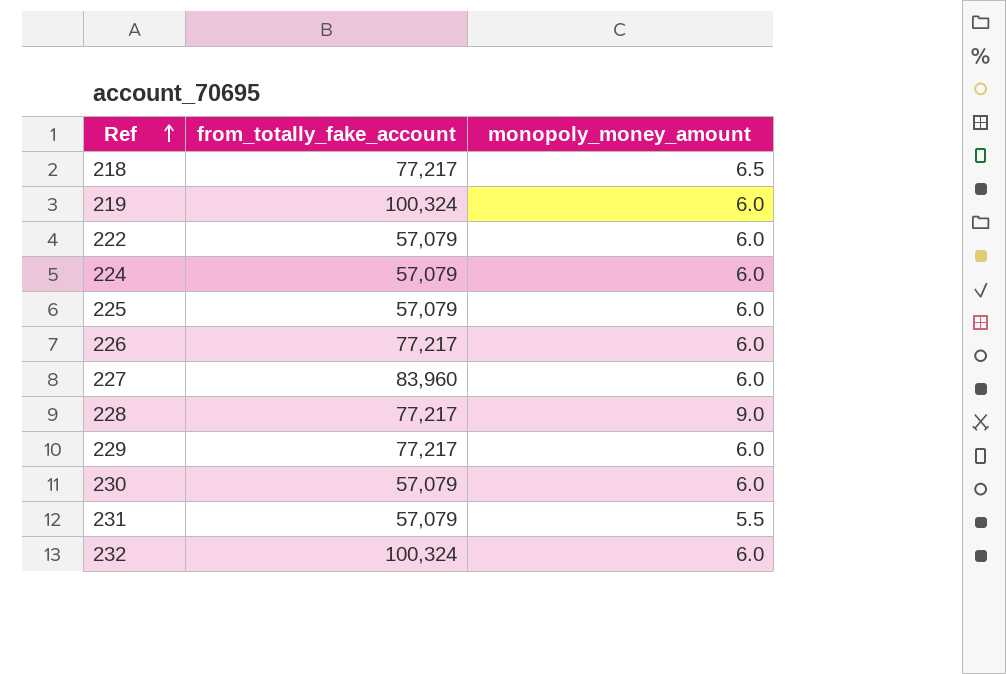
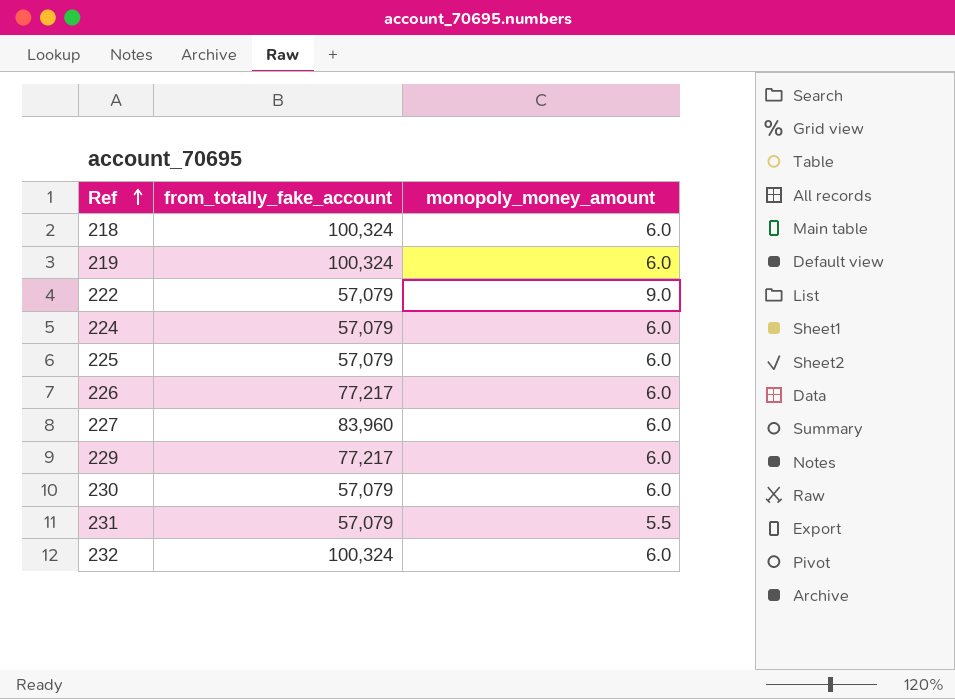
row 228: 77,217 | 9.0 -> none
218 | from_totally_fake_account: 77,217 -> 100,324
218 | monopoly_money_amount: 6.5 -> 6.0
222 | monopoly_money_amount: 6.0 -> 9.0

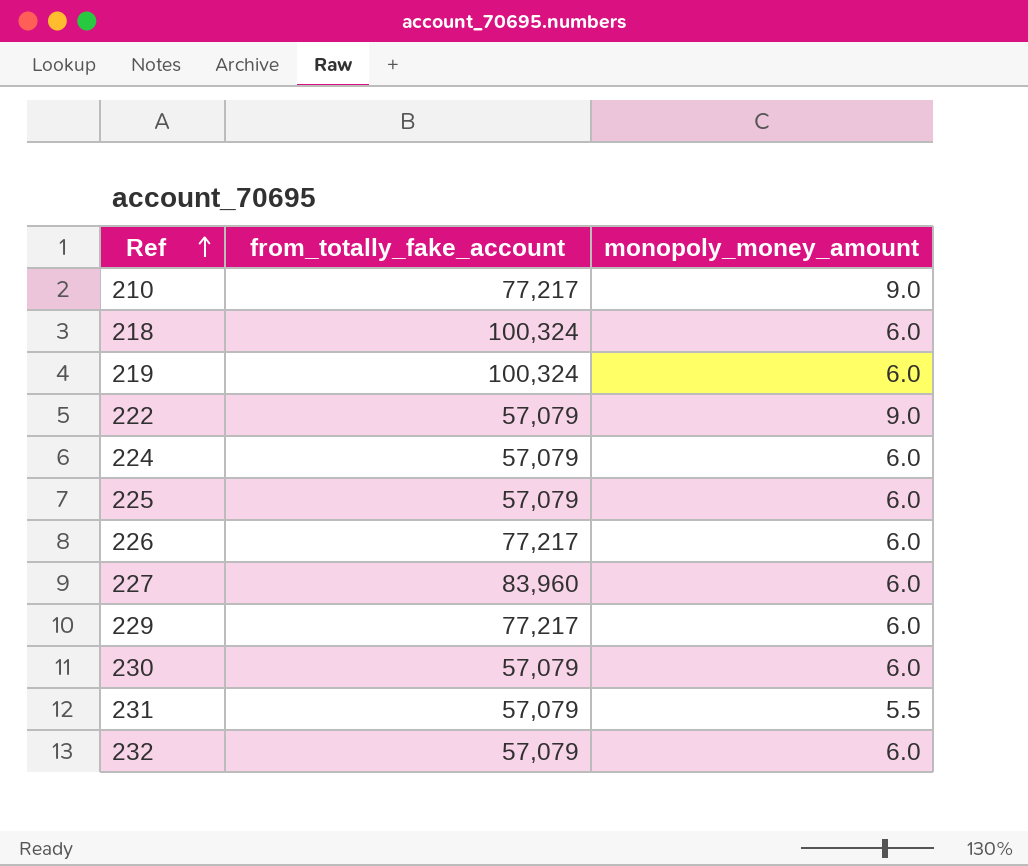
row 210: none -> 77,217 | 9.0
232 | from_totally_fake_account: 100,324 -> 57,079

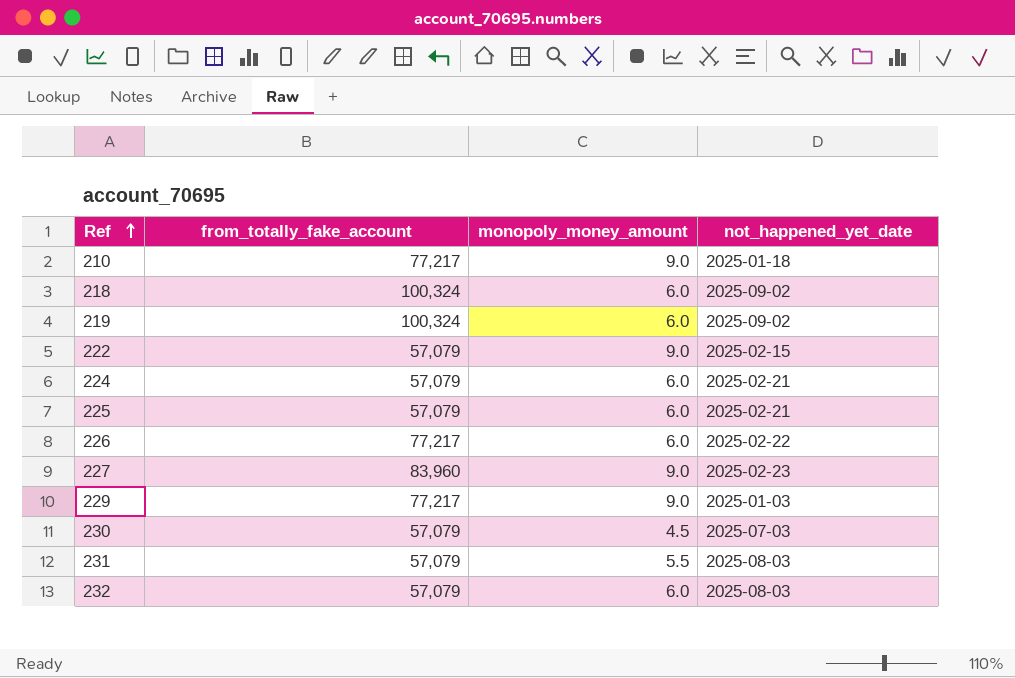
column not_happened_yet_date | position: none -> 4
227 | monopoly_money_amount: 6.0 -> 9.0
229 | monopoly_money_amount: 6.0 -> 9.0
230 | monopoly_money_amount: 6.0 -> 4.5

